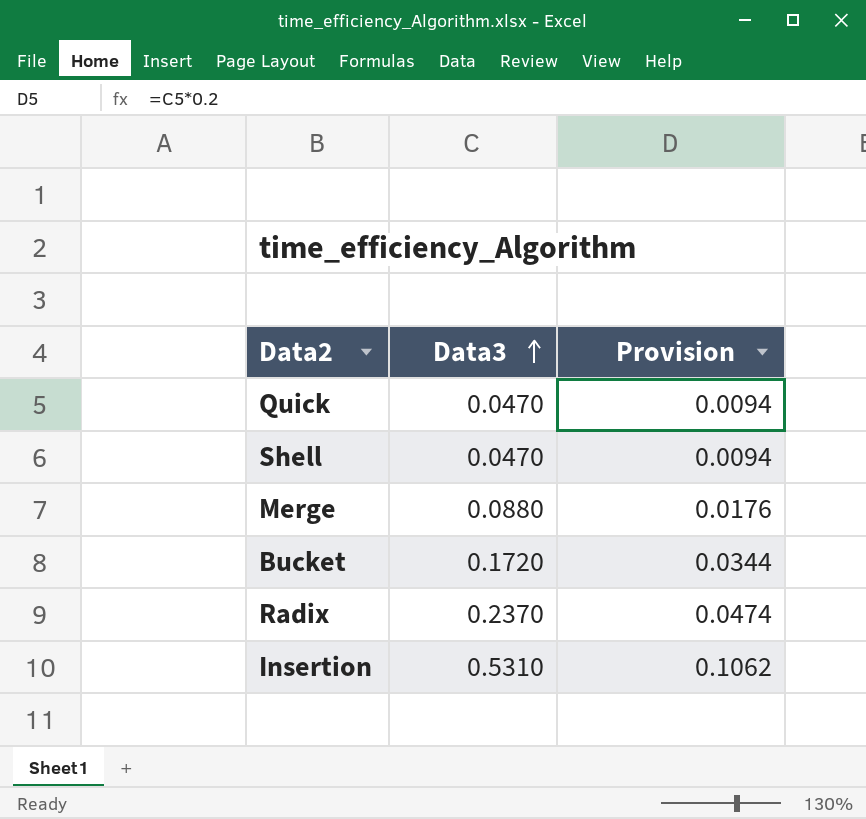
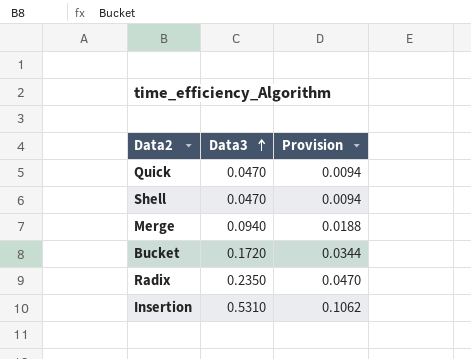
Merge | Data3: 0.0880 -> 0.0940
Merge | Provision: 0.0176 -> 0.0188
Radix | Data3: 0.2370 -> 0.2350
Radix | Provision: 0.0474 -> 0.0470

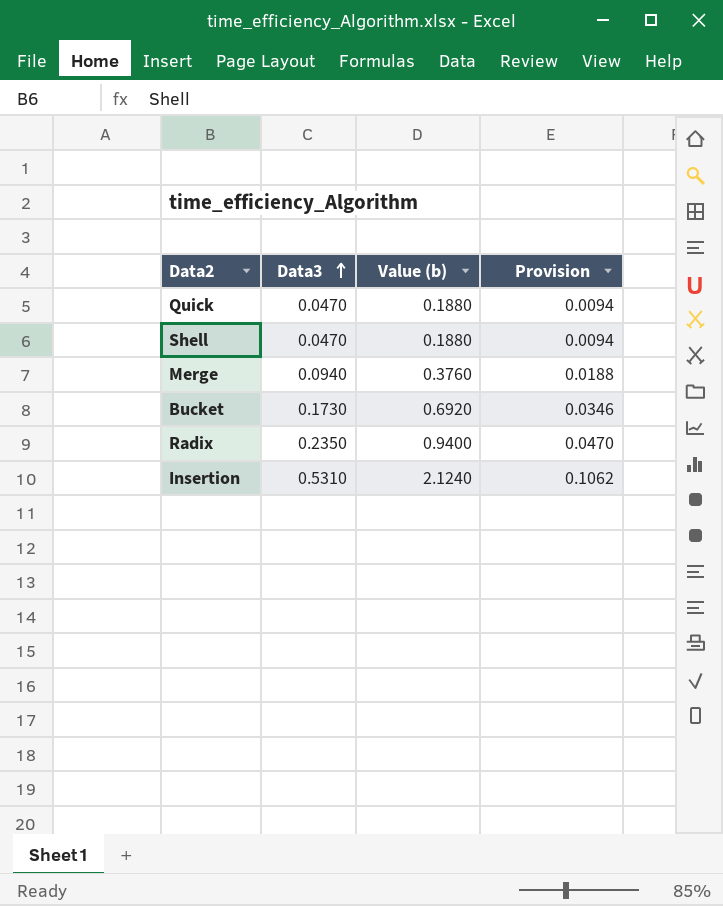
column Value (b) | formula: none -> [Data3] * 4
Bucket | Data3: 0.1720 -> 0.1730
Bucket | Provision: 0.0344 -> 0.0346

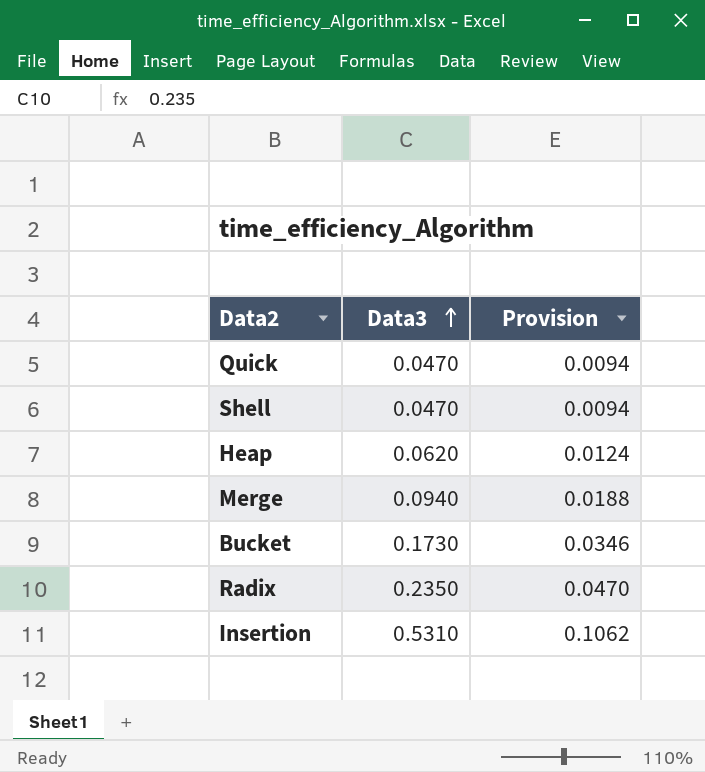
column Value (b) | formula: [Data3] * 4 -> none
row Heap: none -> 0.0620 | 0.0124

